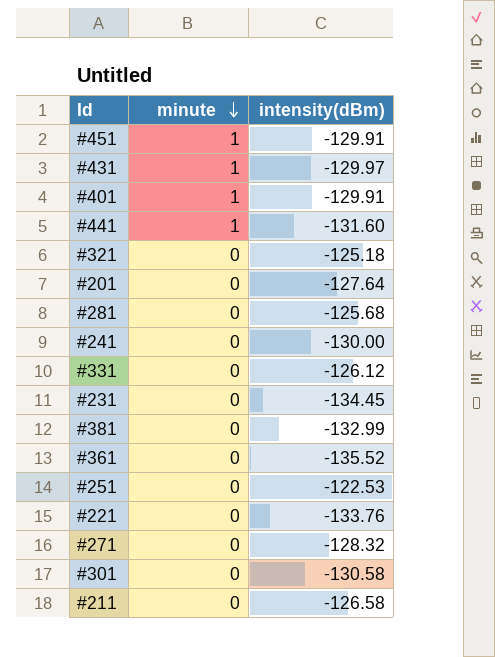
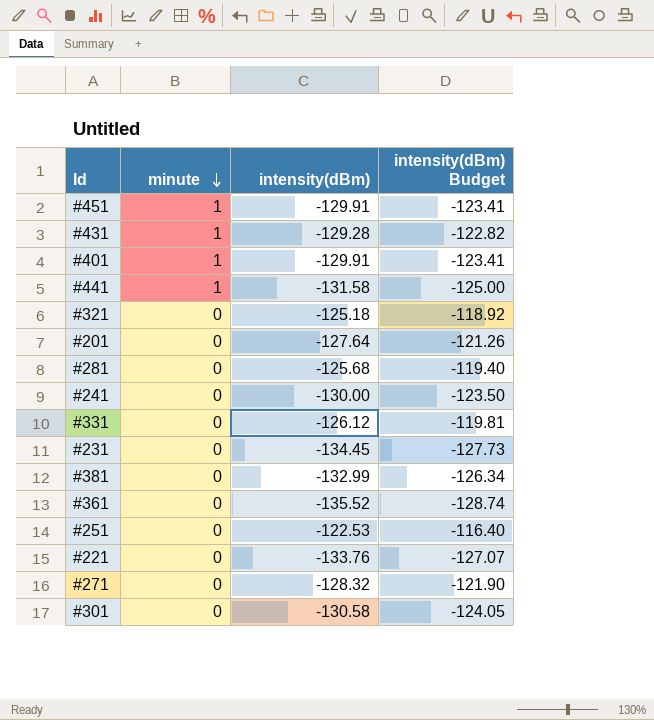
column intensity(dBm) Budget | formula: none -> [intensity(dBm)] * 0.95
row #211: 0 | -126.58 -> none
#431 | intensity(dBm): -129.97 -> -129.28
#441 | intensity(dBm): -131.60 -> -131.58

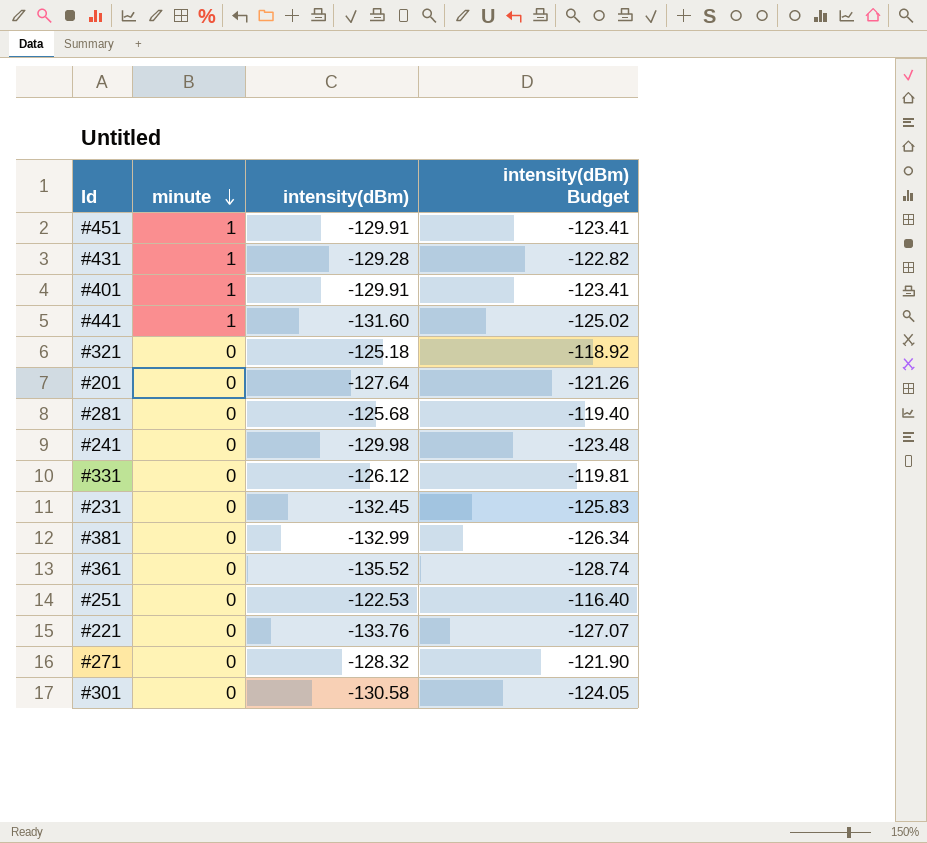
#441 | intensity(dBm): -131.58 -> -131.60
#441 | intensity(dBm) Budget: -125.00 -> -125.02
#241 | intensity(dBm): -130.00 -> -129.98
#241 | intensity(dBm) Budget: -123.50 -> -123.48
#231 | intensity(dBm): -134.45 -> -132.45
#231 | intensity(dBm) Budget: -127.73 -> -125.83

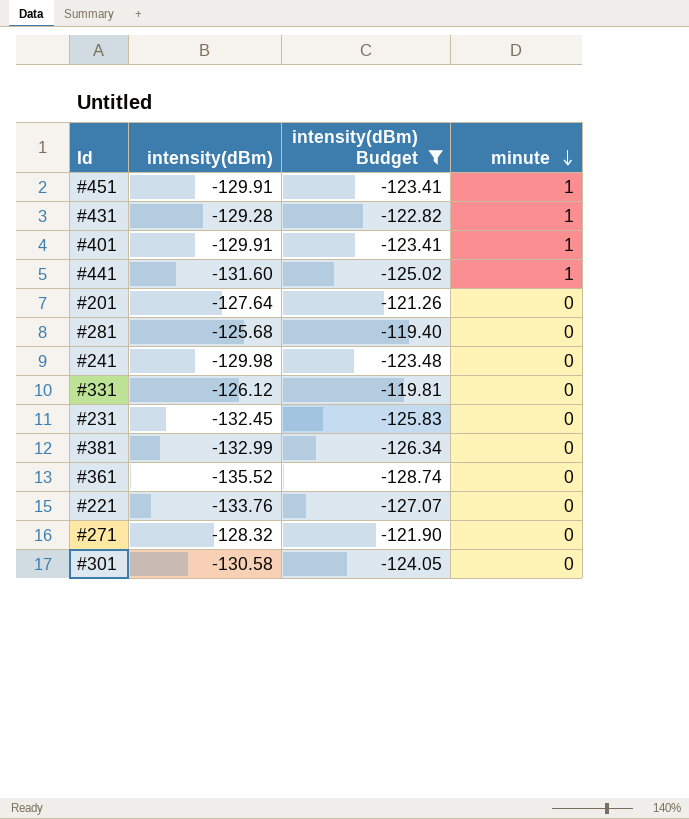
filter: none -> intensity(dBm) Budget <= -119.40
column minute | position: 2 -> 4

